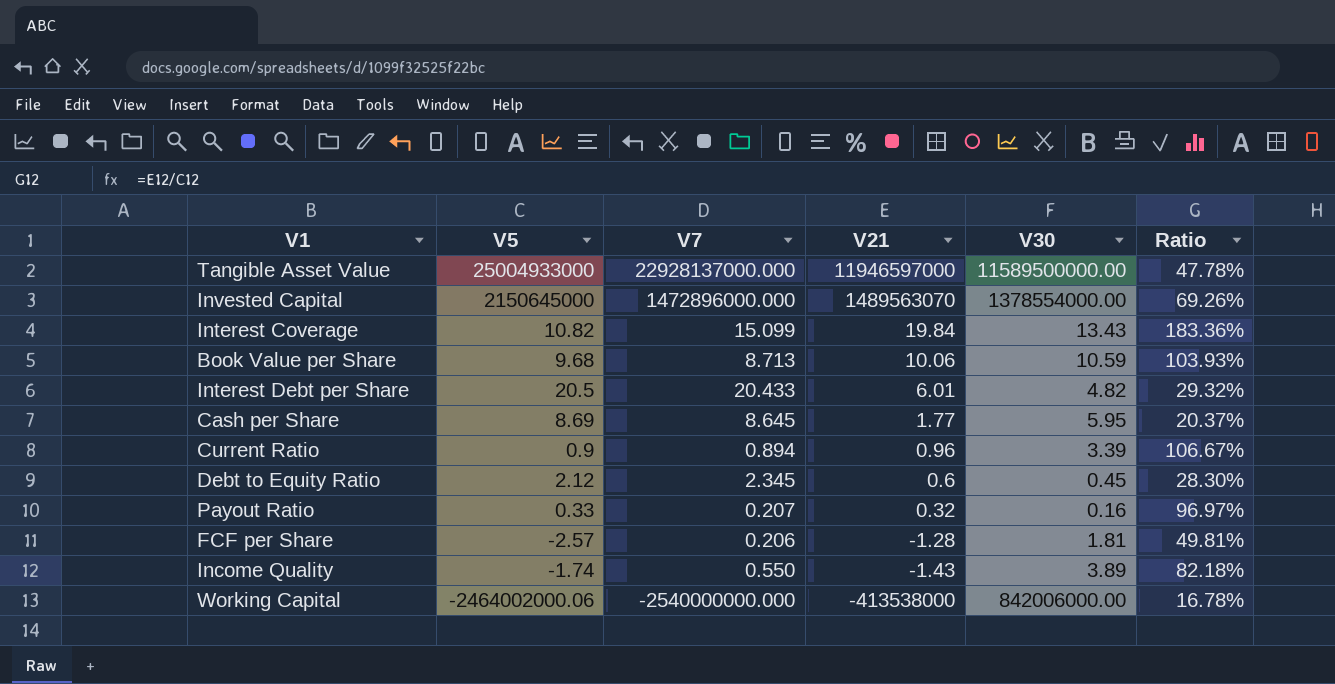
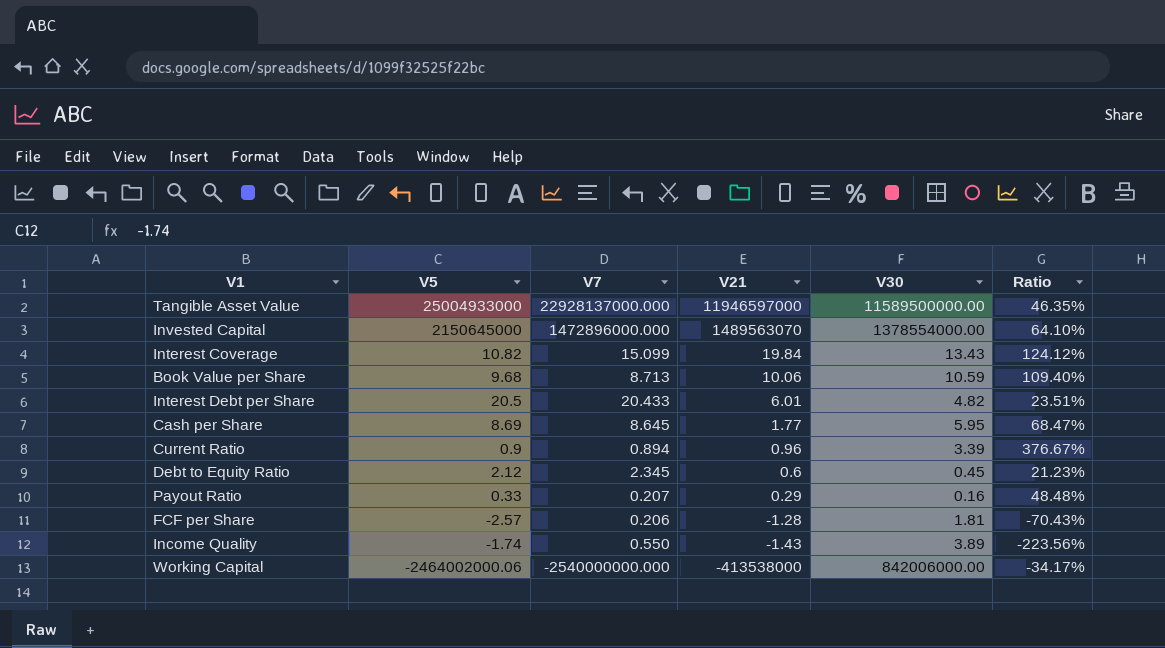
column Ratio | formula: [V21] / [V5] -> [V30] / [V5]
Payout Ratio | V21: 0.32 -> 0.29

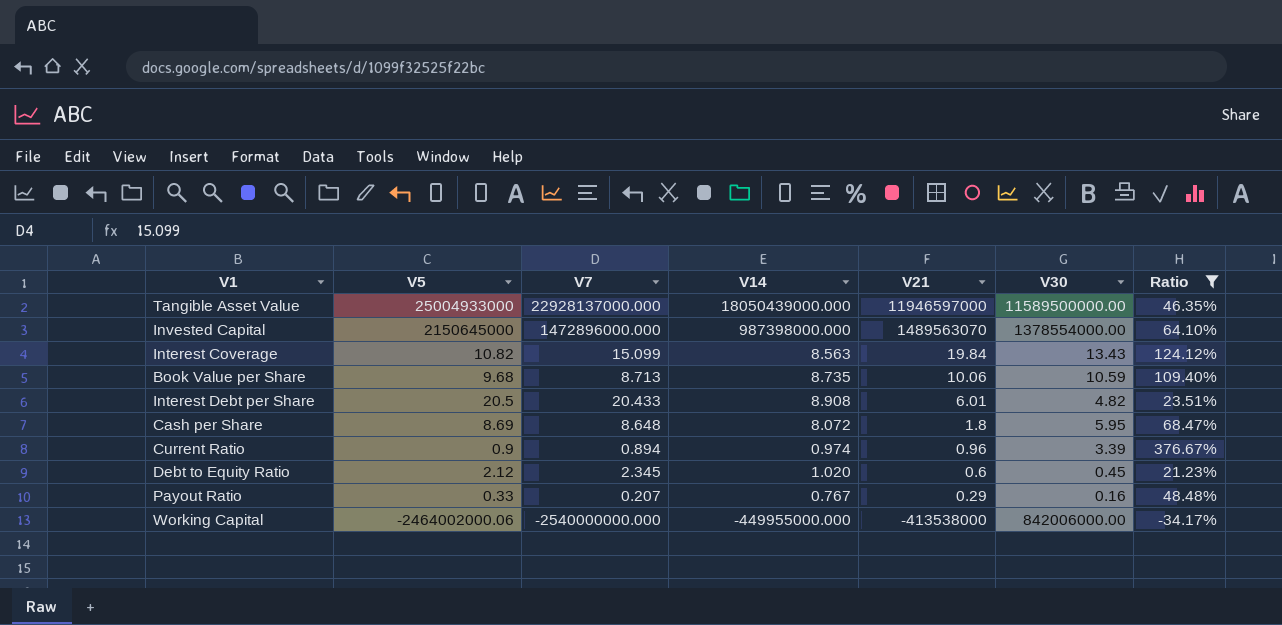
filter: none -> Ratio >= -34.17%
column V14 | position: none -> 4
Cash per Share | V7: 8.645 -> 8.648
Cash per Share | V21: 1.77 -> 1.8

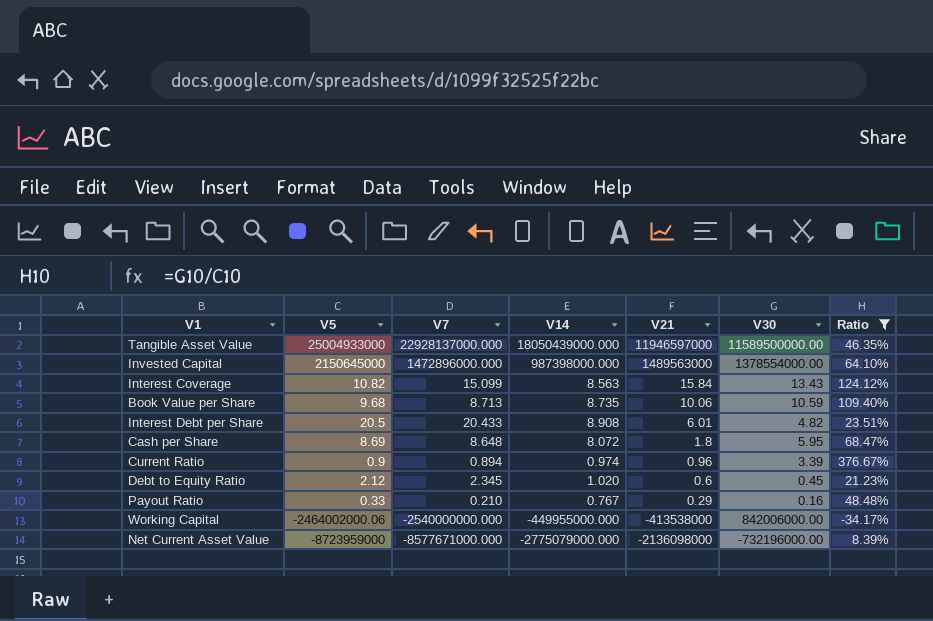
Invested Capital | V21: 1489563070 -> 1489563000
Interest Coverage | V21: 19.84 -> 15.84
Payout Ratio | V7: 0.207 -> 0.210
row Net Current Asset Value: none -> -8723959000 | -8577671000.000 | -2775079000.000 | -2136098000 | -732196000.00 | 8.39%

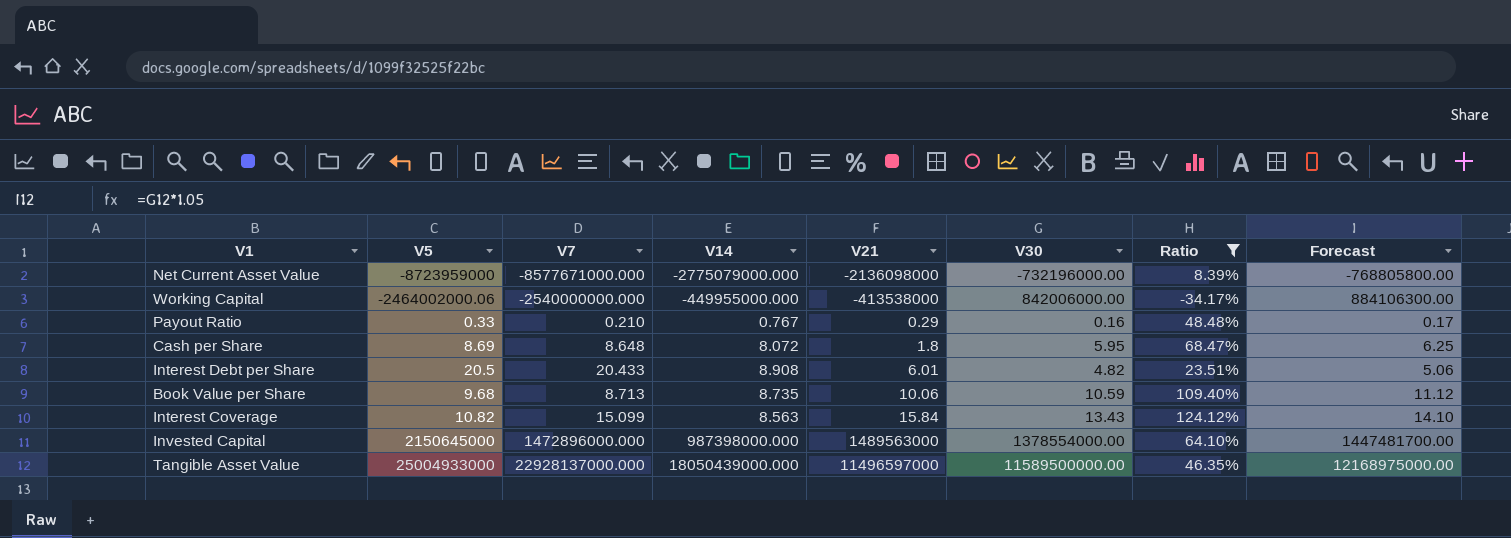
row order: V21 descending -> V21 ascending
column Forecast | formula: none -> [V30] * 1.05
row Current Ratio: 0.9 | 0.894 | 0.974 | 0.96 | 3.39 | 376.67% -> none
row Debt to Equity Ratio: 2.12 | 2.345 | 1.020 | 0.6 | 0.45 | 21.23% -> none
Tangible Asset Value | V21: 11946597000 -> 11496597000

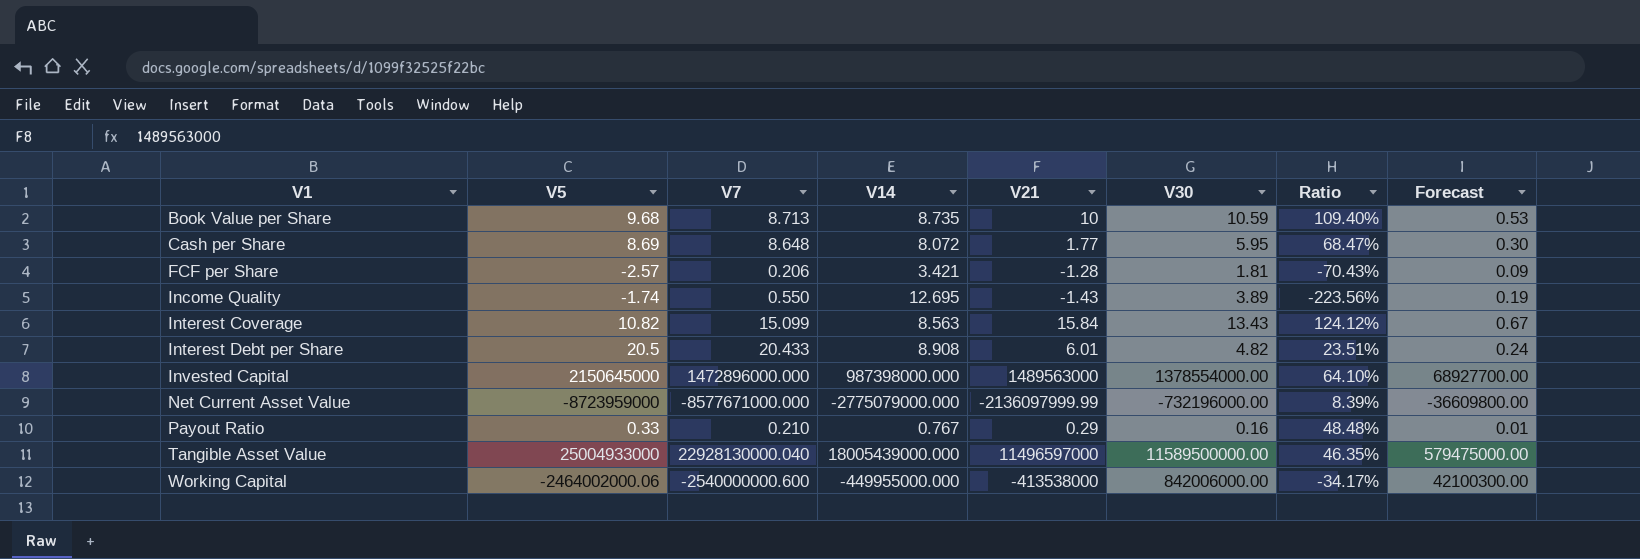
filter: Ratio >= -34.17% -> none
row order: V21 ascending -> V1 ascending
column Forecast | formula: [V30] * 1.05 -> [V30] * 0.05
Book Value per Share | V21: 10.06 -> 10
Cash per Share | V21: 1.8 -> 1.77
Net Current Asset Value | V21: -2136098000 -> -2136097999.99
Tangible Asset Value | V7: 22928137000.000 -> 22928130000.040
Tangible Asset Value | V14: 18050439000.000 -> 18005439000.000
Working Capital | V7: -2540000000.000 -> -2540000000.600

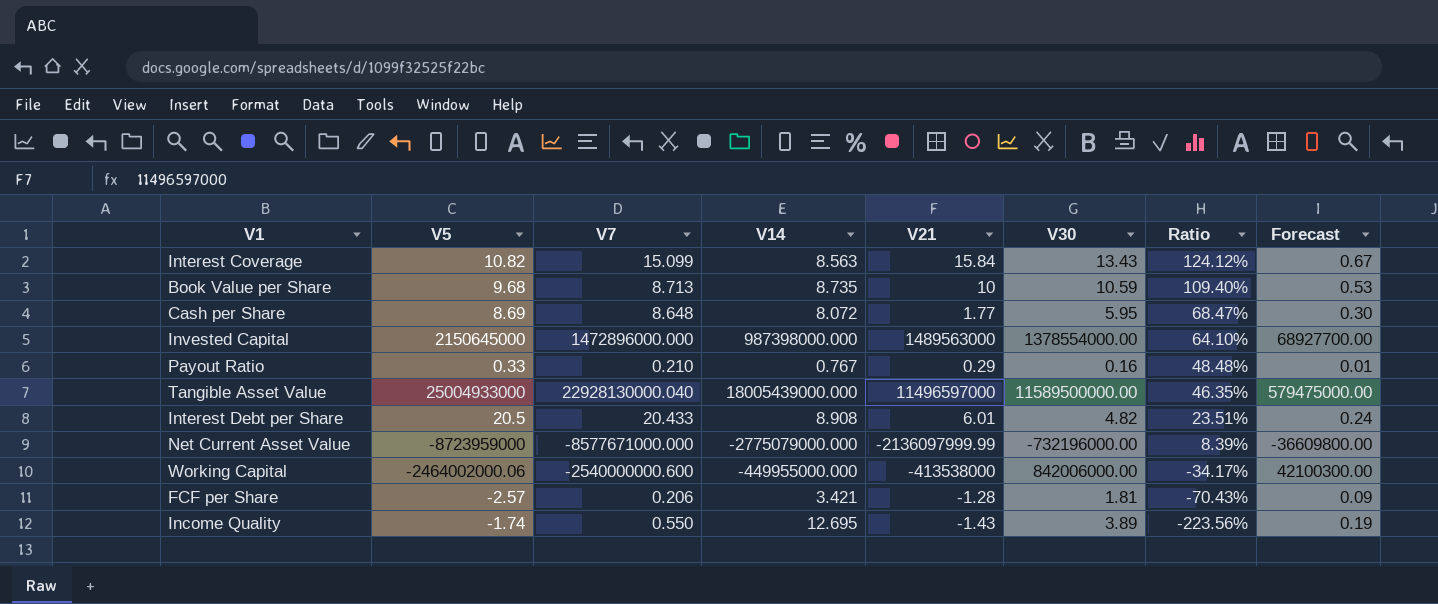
row order: V1 ascending -> Ratio descending

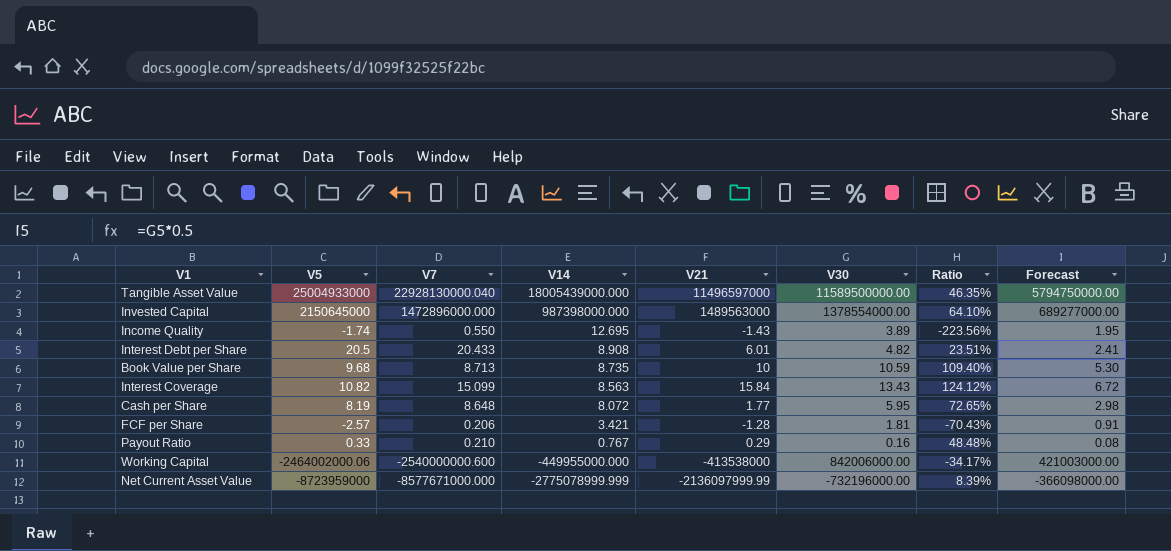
row order: Ratio descending -> V14 descending
column Forecast | formula: [V30] * 0.05 -> [V30] * 0.5
Cash per Share | V5: 8.69 -> 8.19
Cash per Share | Ratio: 68.47% -> 72.65%
Net Current Asset Value | V14: -2775079000.000 -> -2775078999.999

